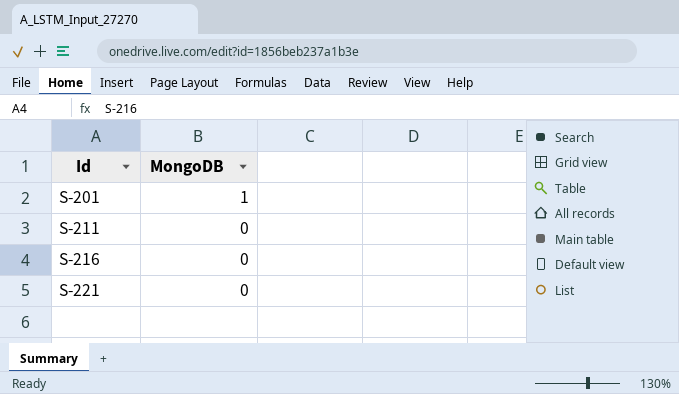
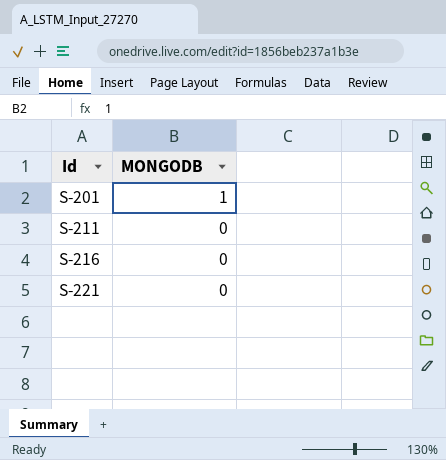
column name: MongoDB -> MONGODB

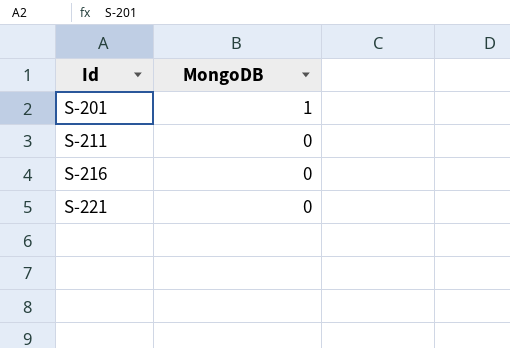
column name: MONGODB -> MongoDB

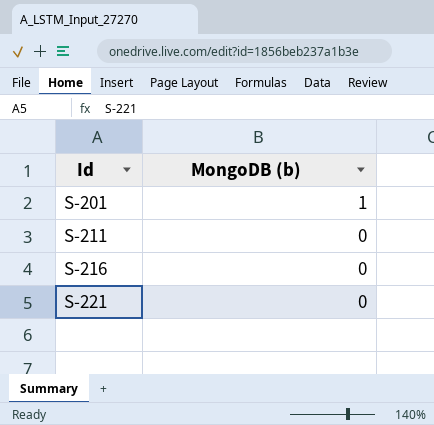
column name: MongoDB -> MongoDB (b)

